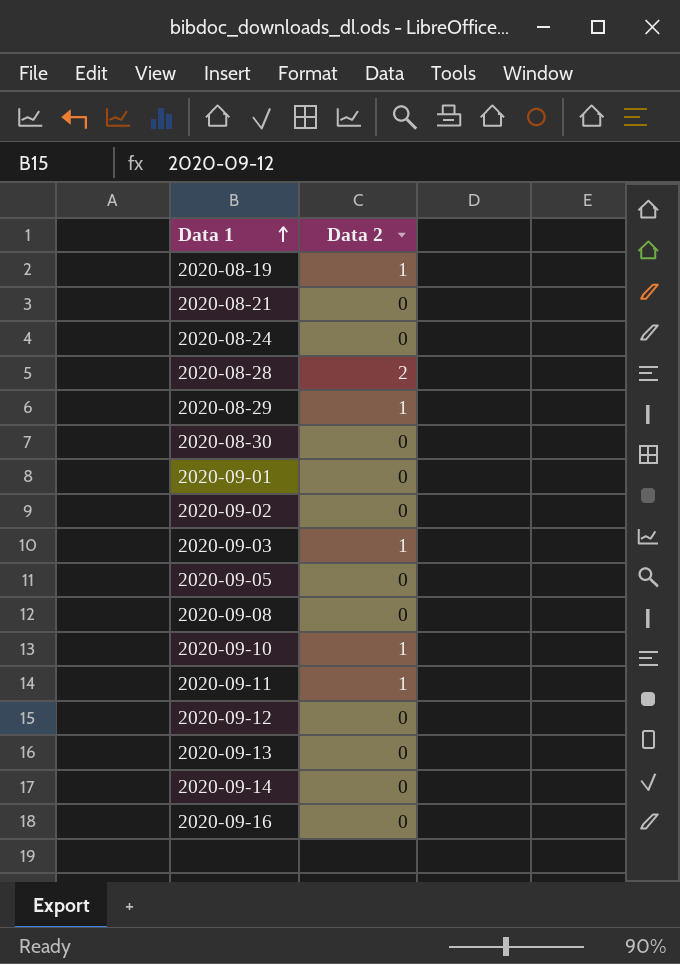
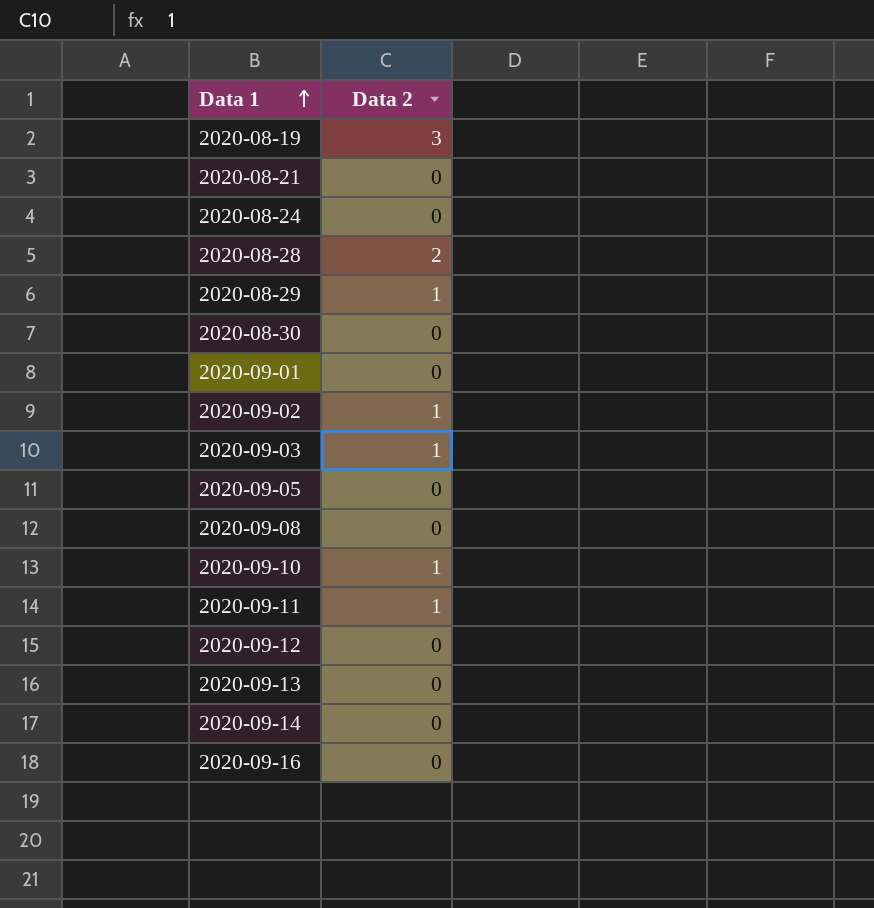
2020-08-19 | Data 2: 1 -> 3
2020-09-02 | Data 2: 0 -> 1

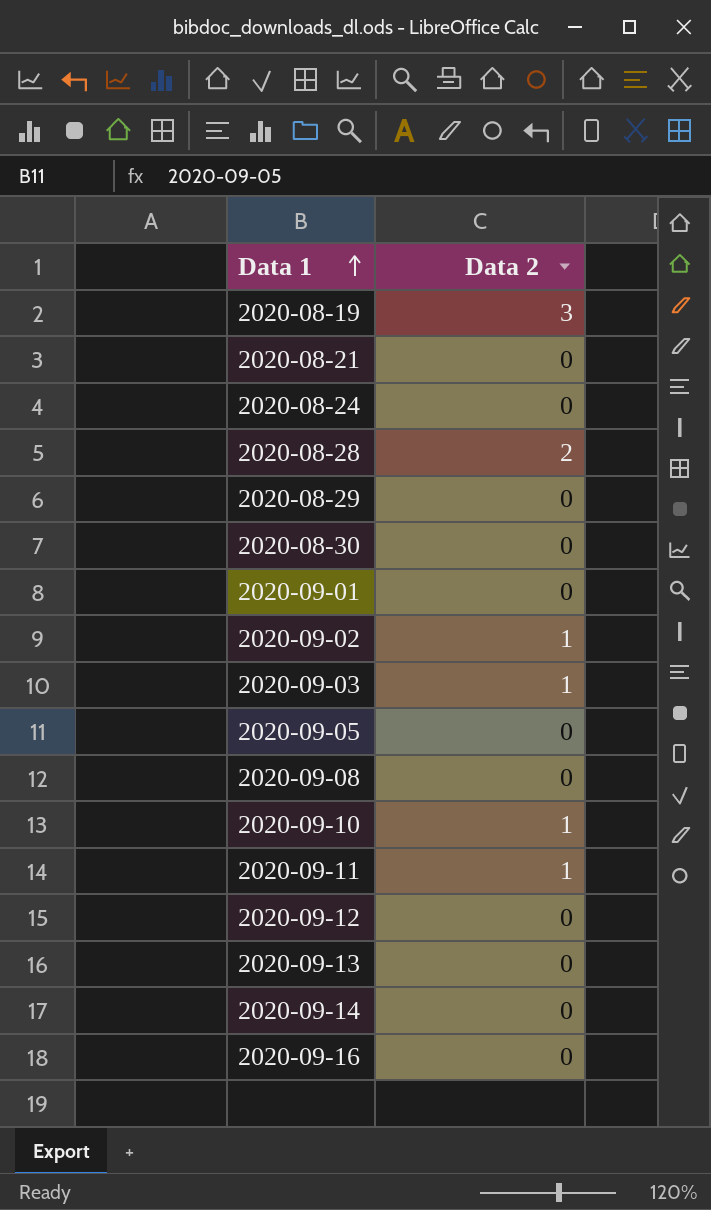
2020-08-29 | Data 2: 1 -> 0

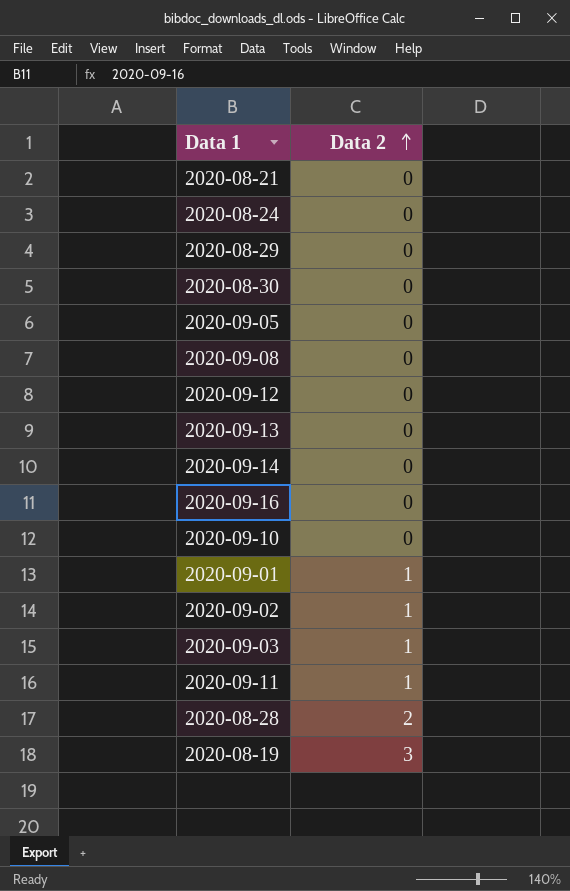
row order: Data 1 ascending -> Data 2 ascending
2020-09-10 | Data 2: 1 -> 0
2020-09-01 | Data 2: 0 -> 1

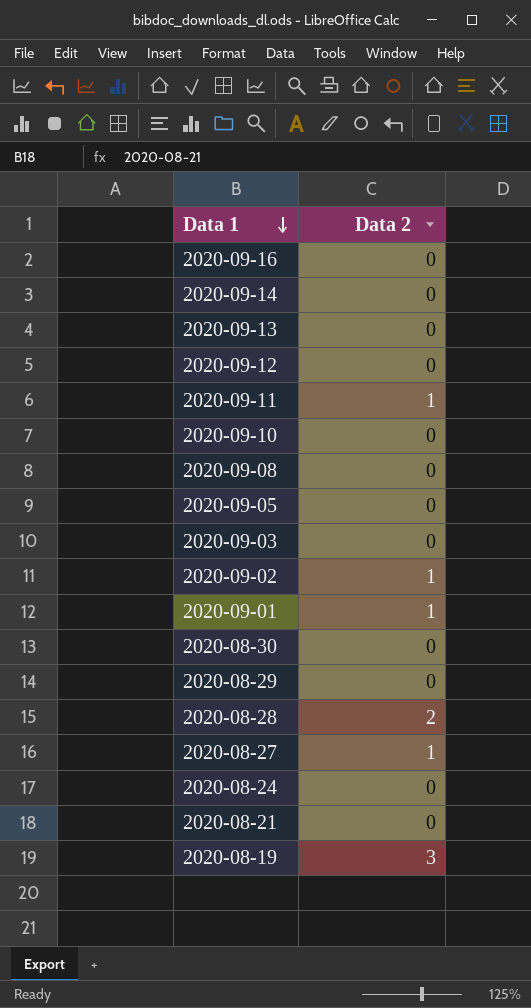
row order: Data 2 ascending -> Data 1 descending
2020-09-03 | Data 2: 1 -> 0
row 2020-08-27: none -> 1

